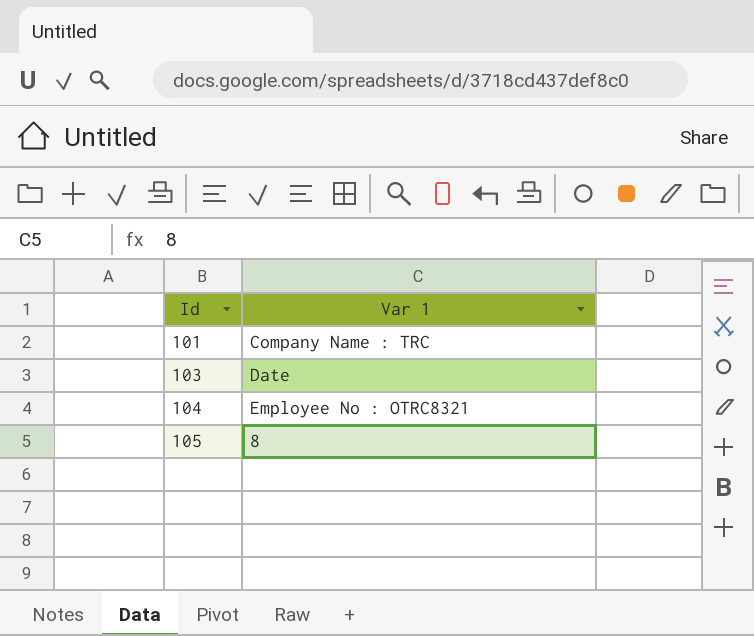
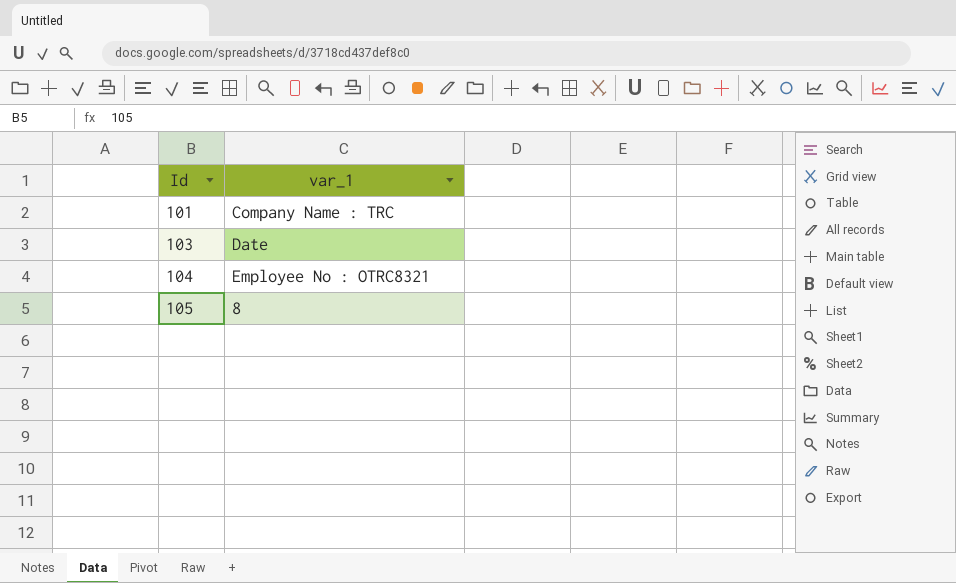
column name: Var 1 -> var_1

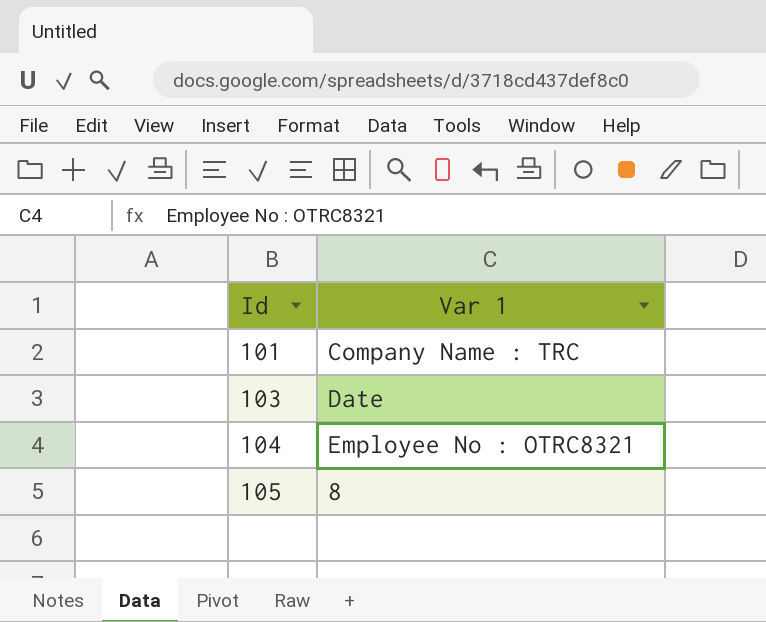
column name: var_1 -> Var 1

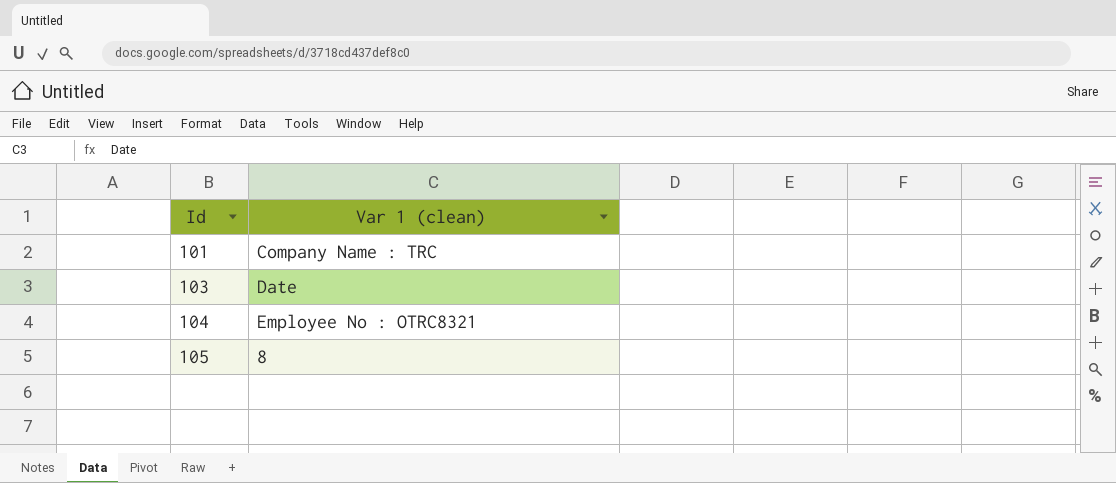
column name: Var 1 -> Var 1 (clean)

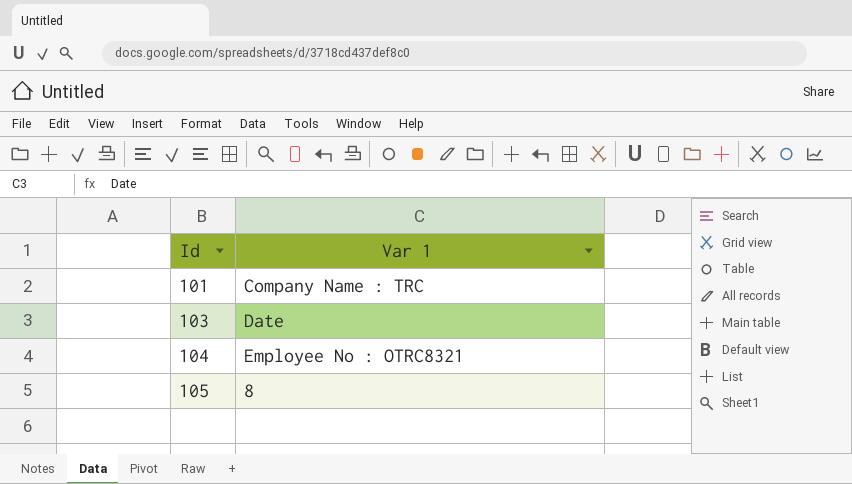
column name: Var 1 (clean) -> Var 1

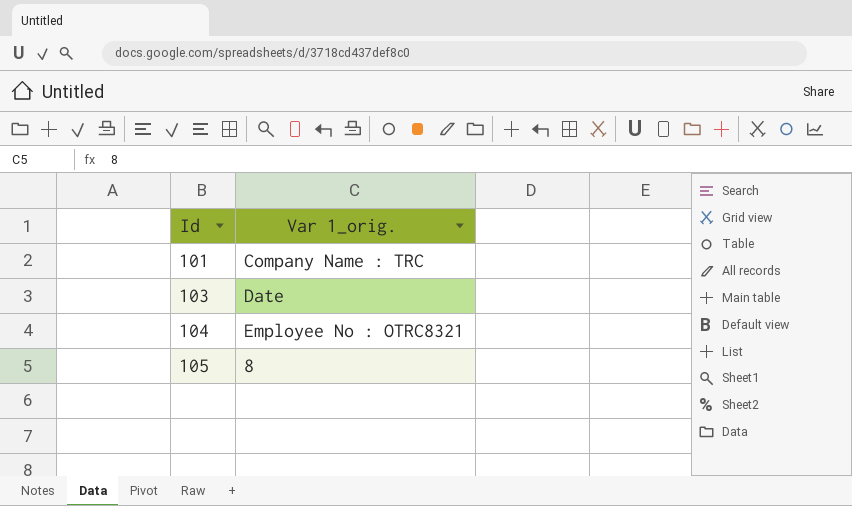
column name: Var 1 -> Var 1_orig.

